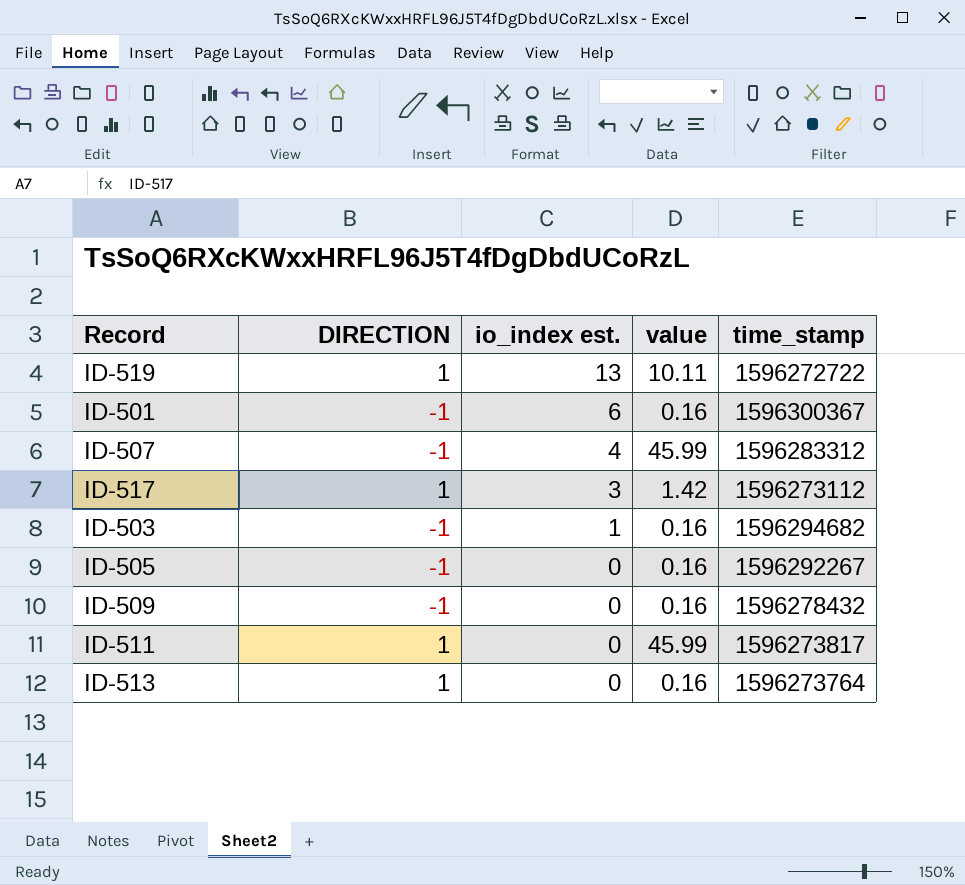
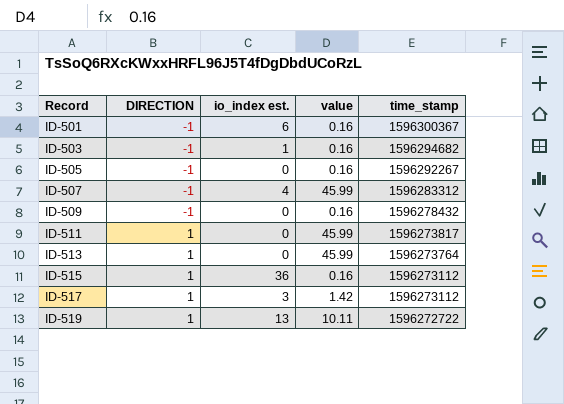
row order: io_index est. descending -> Record ascending
ID-513 | value: 0.16 -> 45.99
row ID-515: none -> 1 | 36 | 0.16 | 1596273112

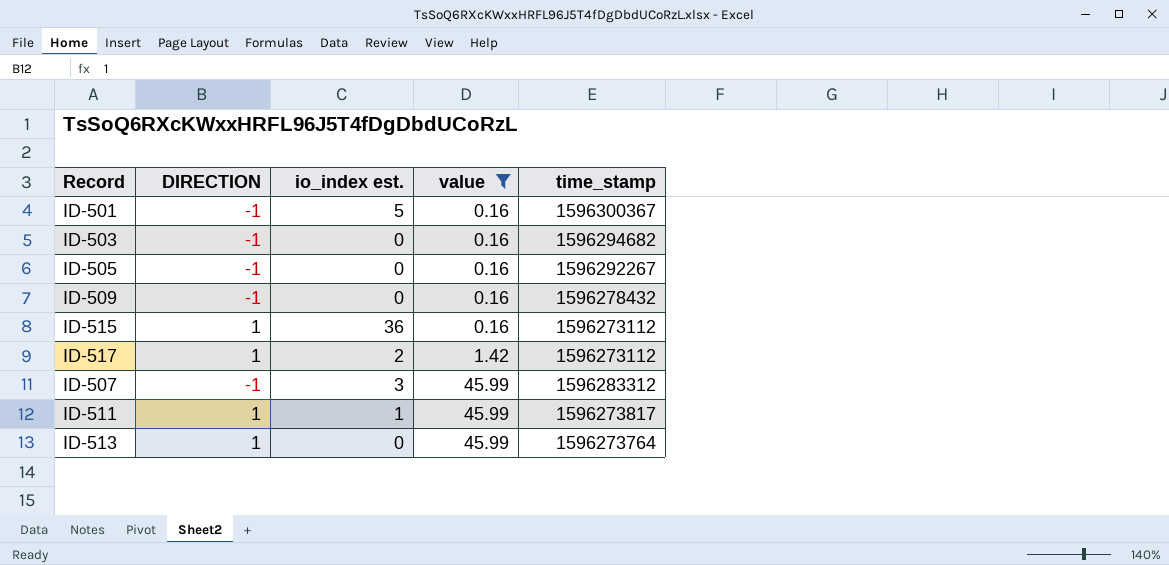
filter: none -> value != 10.11
row order: Record ascending -> value ascending
ID-501 | io_index est.: 6 -> 5
ID-503 | io_index est.: 1 -> 0
ID-517 | io_index est.: 3 -> 2
ID-507 | io_index est.: 4 -> 3
ID-511 | io_index est.: 0 -> 1

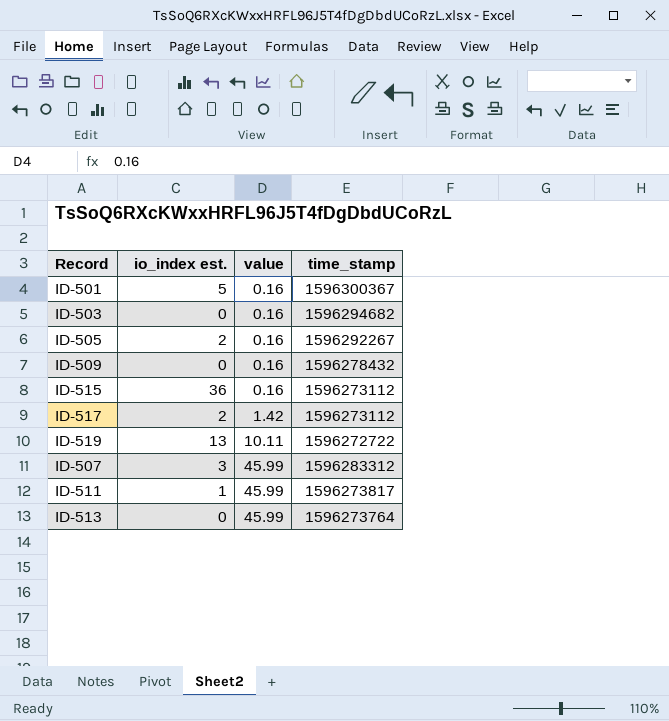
filter: value != 10.11 -> none
column DIRECTION | position: 2 -> none
ID-505 | io_index est.: 0 -> 2

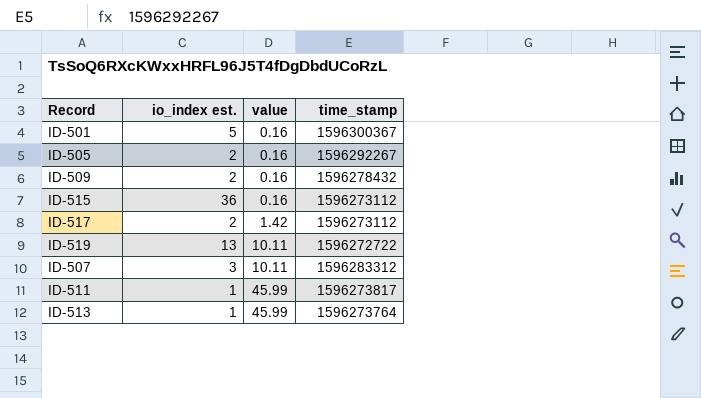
row ID-503: 0 | 0.16 | 1596294682 -> none
ID-509 | io_index est.: 0 -> 2
ID-507 | value: 45.99 -> 10.11
ID-513 | io_index est.: 0 -> 1

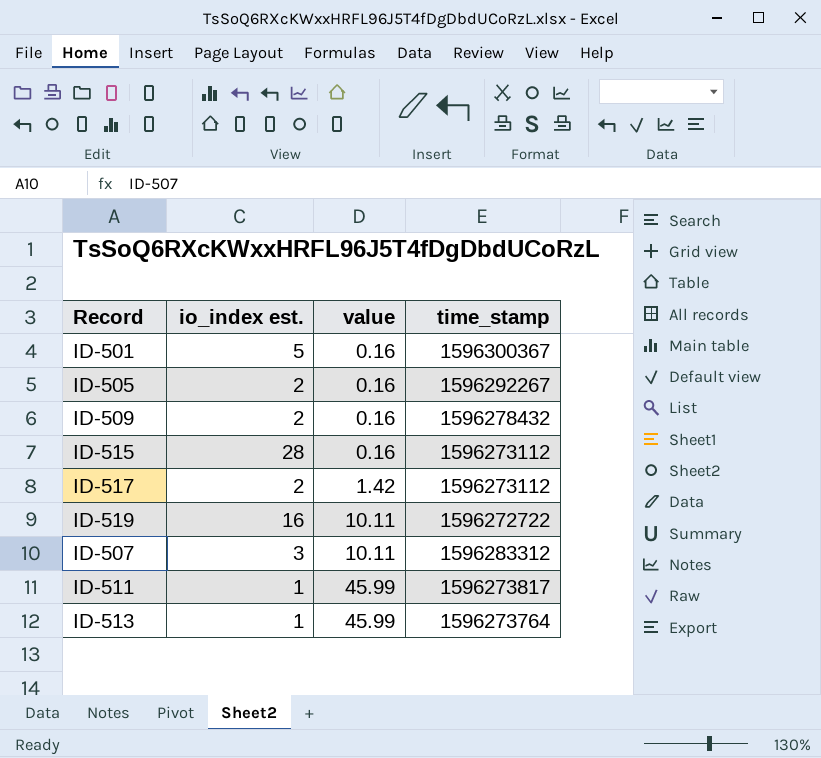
ID-515 | io_index est.: 36 -> 28
ID-519 | io_index est.: 13 -> 16

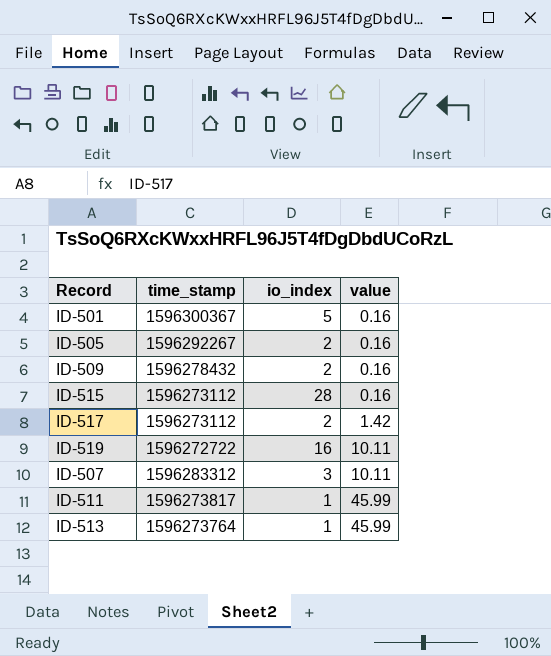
column time_stamp | position: 4 -> 2
column name: io_index est. -> io_index

